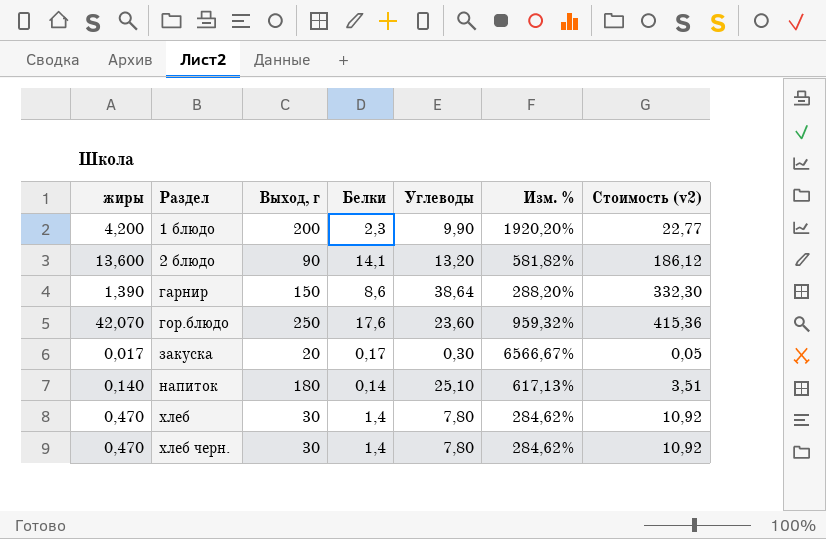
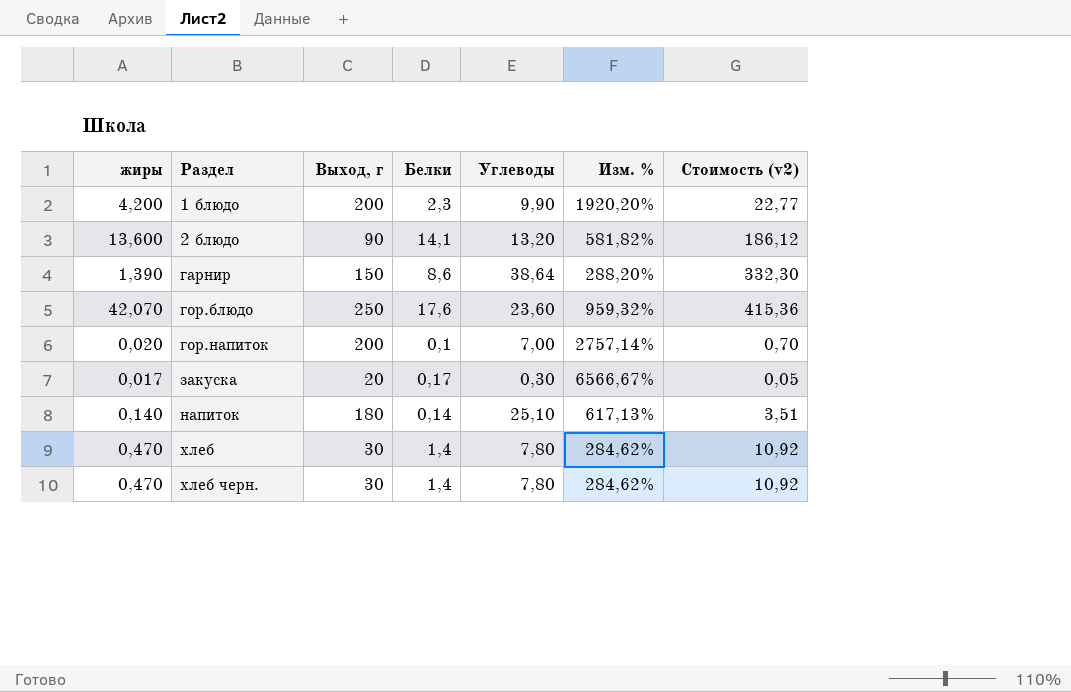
row гор.напиток: none -> 0,020 | 200 | 0,1 | 7,00 | 2757,14% | 0,70

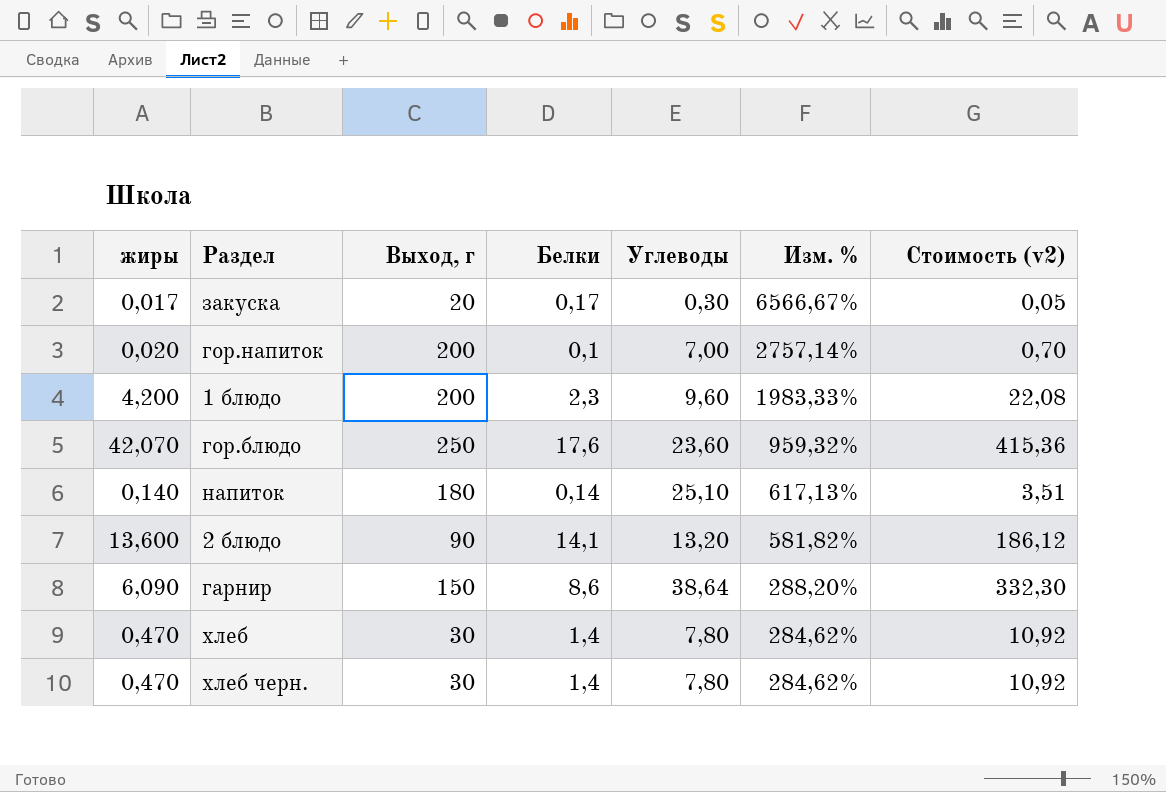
row order: Раздел ascending -> Изм. % descending
1 блюдо | Углеводы: 9,90 -> 9,60
1 блюдо | Изм. %: 1920,20% -> 1983,33%
1 блюдо | Стоимость (v2): 22,77 -> 22,08
гарнир | жиры: 1,390 -> 6,090

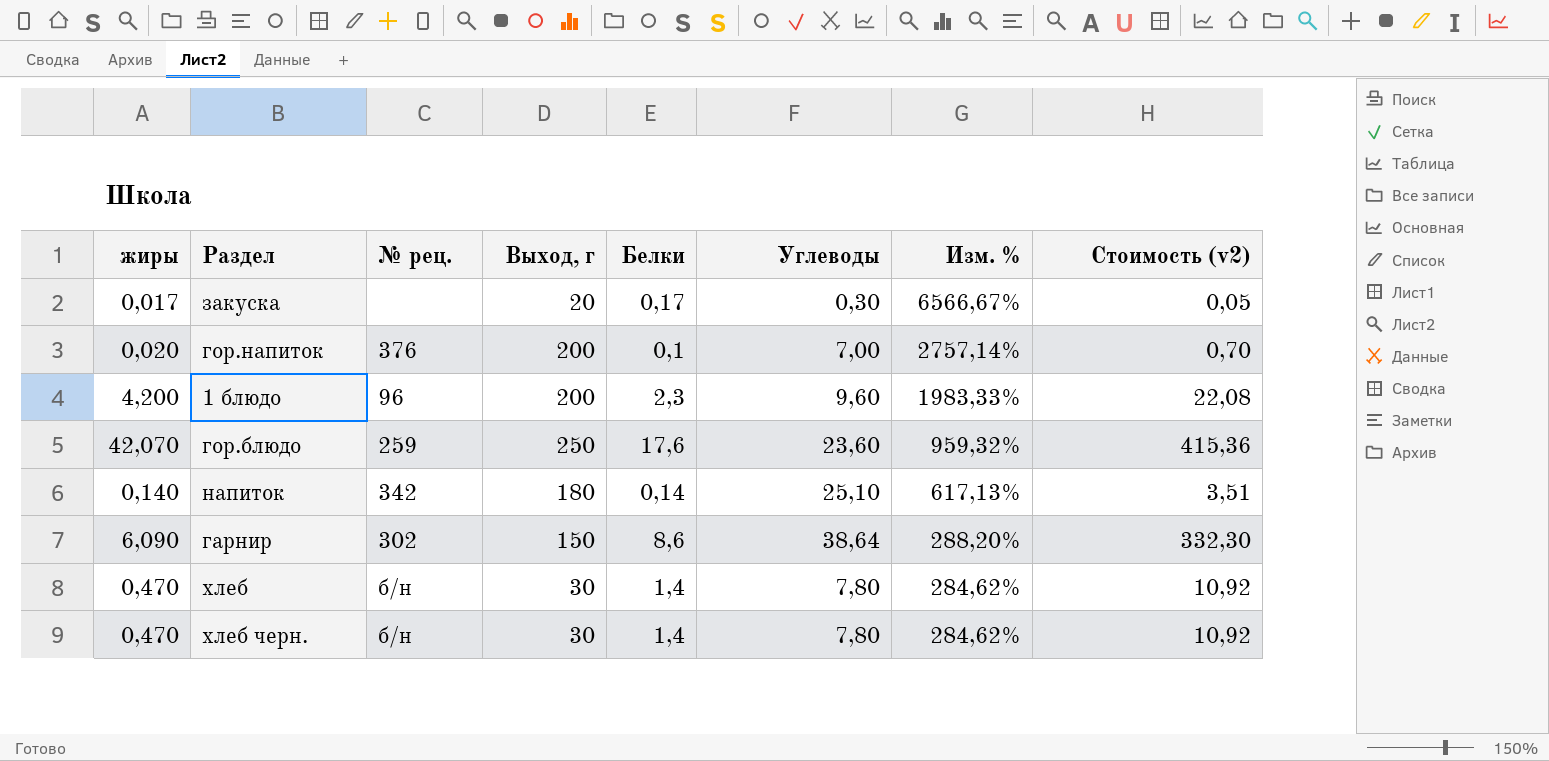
column № рец. | position: none -> 3
row 2 блюдо: 13,600 | 90 | 14,1 | 13,20 | 581,82% | 186,12 -> none

